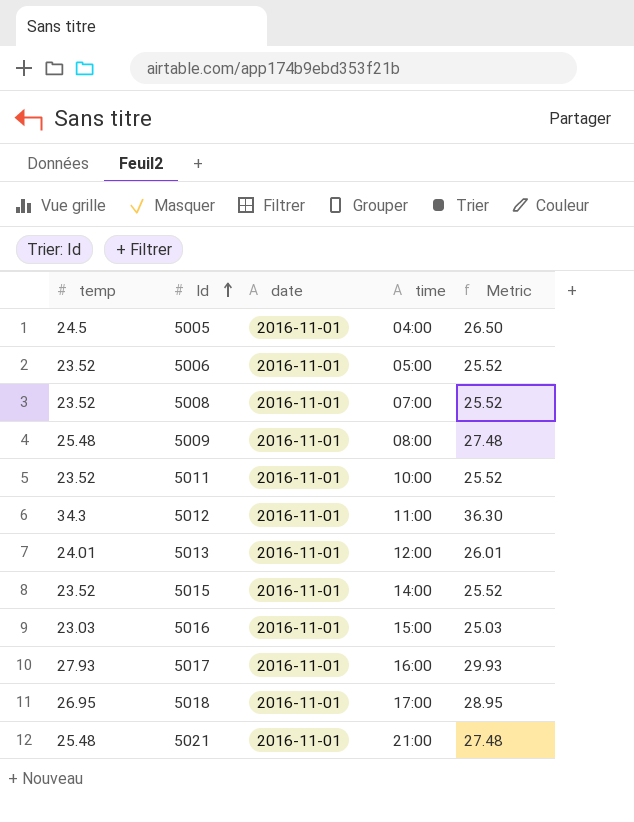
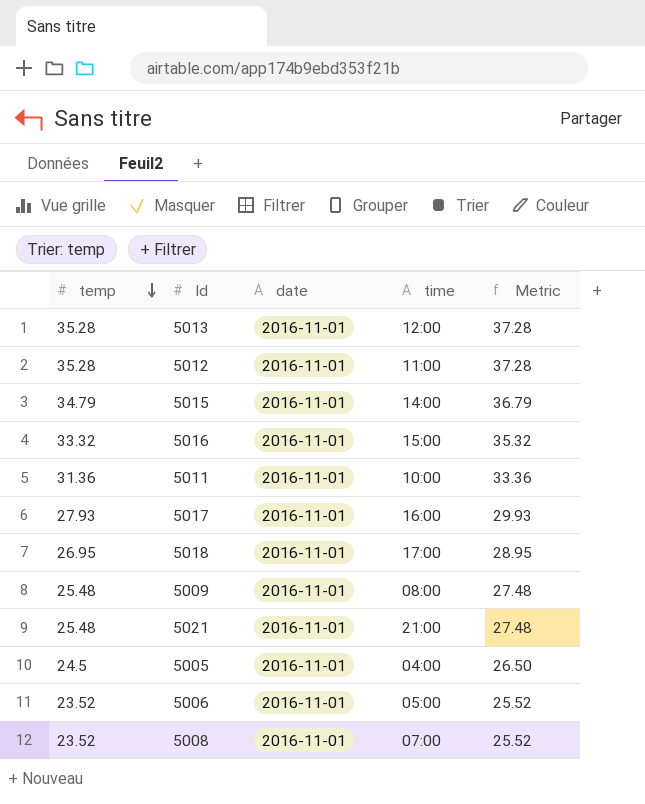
row order: Id ascending -> temp descending
5013 | temp: 24.01 -> 35.28
5013 | Metric: 26.01 -> 37.28
5012 | temp: 34.3 -> 35.28
5012 | Metric: 36.30 -> 37.28
5015 | temp: 23.52 -> 34.79
5015 | Metric: 25.52 -> 36.79
5016 | temp: 23.03 -> 33.32
5016 | Metric: 25.03 -> 35.32
5011 | temp: 23.52 -> 31.36
5011 | Metric: 25.52 -> 33.36

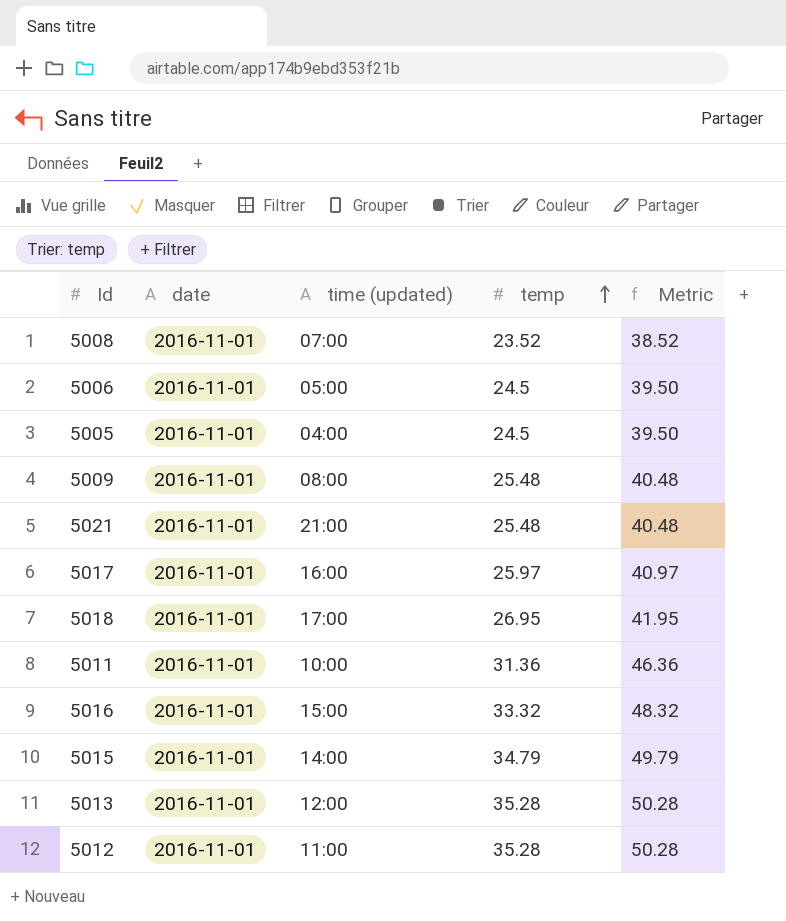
row order: temp descending -> temp ascending
column name: time -> time (updated)
column temp | position: 1 -> 4
column Metric | formula: [temp] + 2 -> [temp] + 15
5006 | temp: 23.52 -> 24.5
5017 | temp: 27.93 -> 25.97

